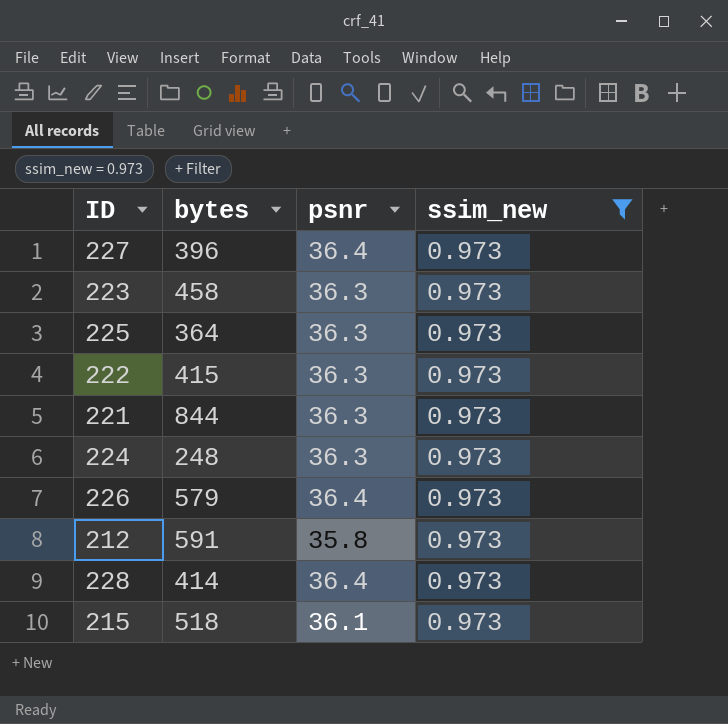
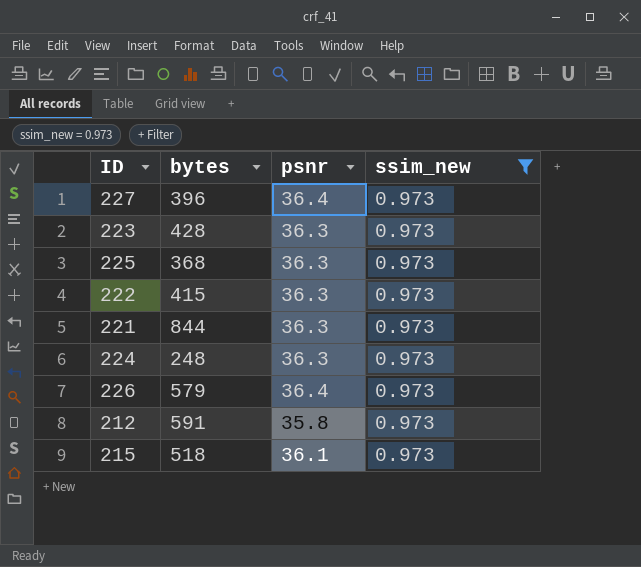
row 228: 414 | 36.4 | 0.973 -> none
223 | bytes: 458 -> 428
225 | bytes: 364 -> 368

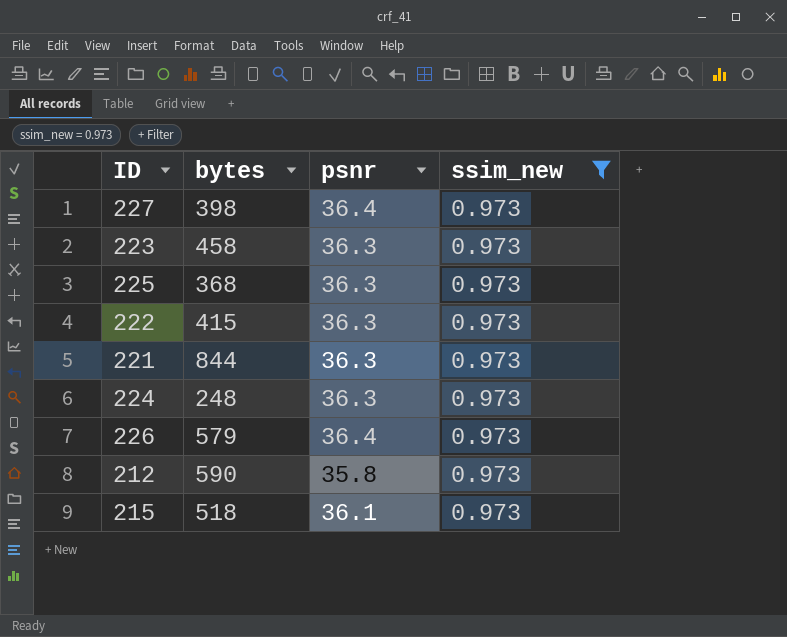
227 | bytes: 396 -> 398
223 | bytes: 428 -> 458
212 | bytes: 591 -> 590

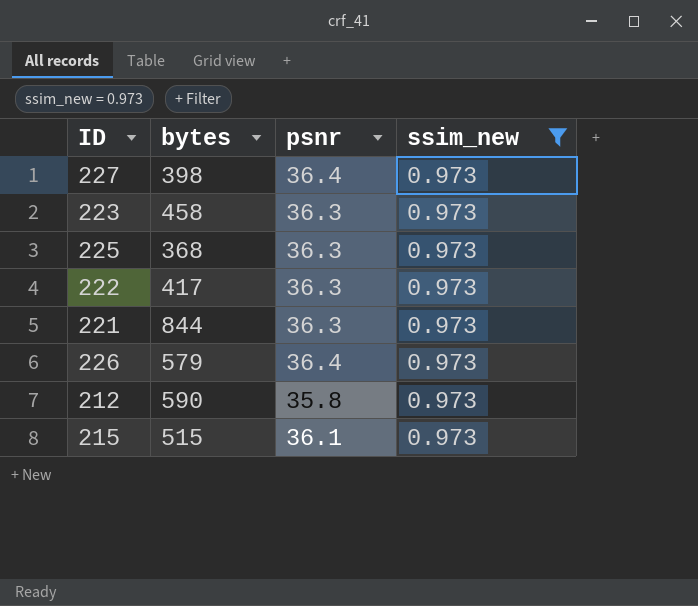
row 224: 248 | 36.3 | 0.973 -> none
222 | bytes: 415 -> 417
215 | bytes: 518 -> 515

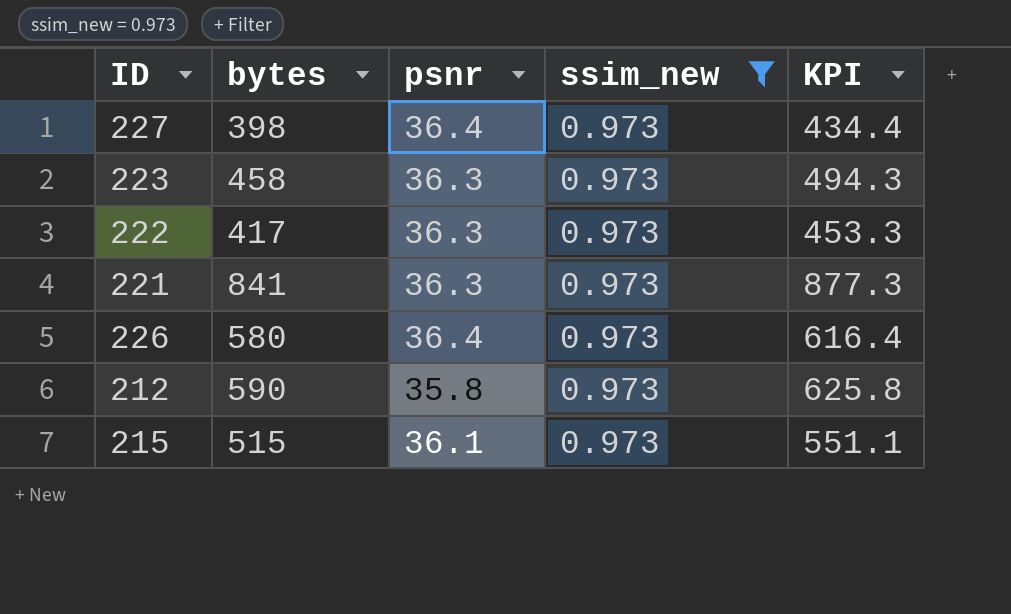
column KPI | formula: none -> [bytes] + [psnr]
row 225: 368 | 36.3 | 0.973 -> none
221 | bytes: 844 -> 841
226 | bytes: 579 -> 580

